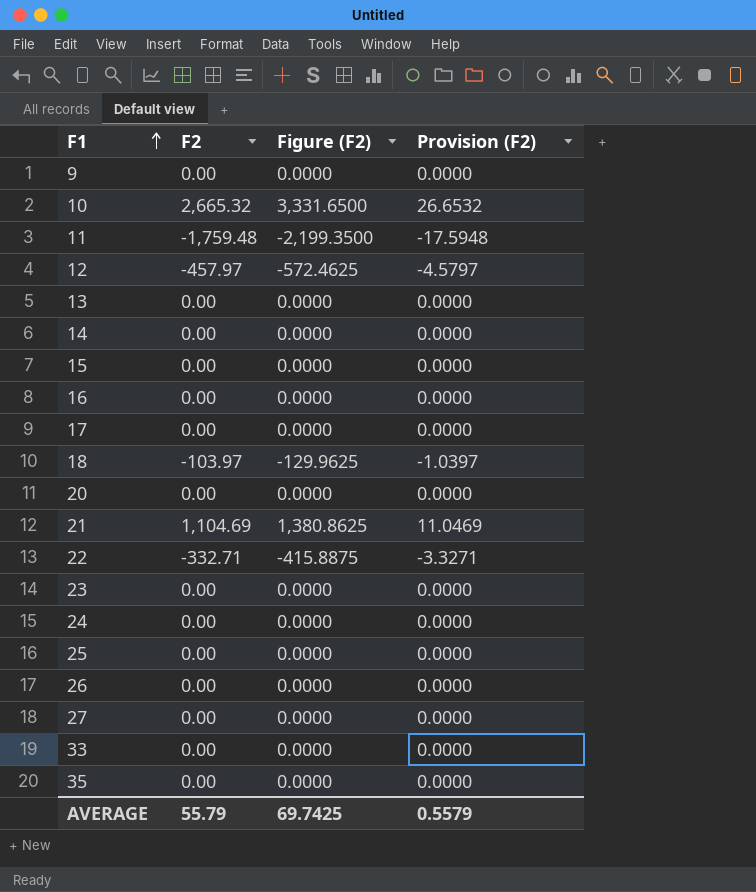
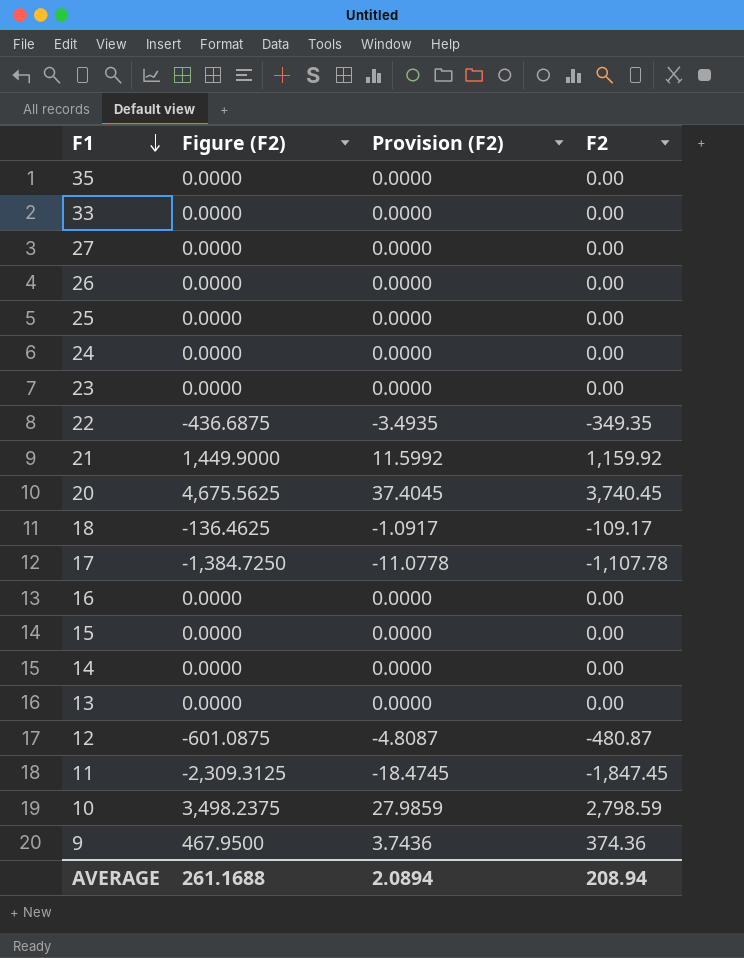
row order: F1 ascending -> F1 descending
column F2 | position: 2 -> 4
22 | Figure (F2): -415.8875 -> -436.6875
22 | Provision (F2): -3.3271 -> -3.4935
22 | F2: -332.71 -> -349.35
21 | Figure (F2): 1,380.8625 -> 1,449.9000
21 | Provision (F2): 11.0469 -> 11.5992
21 | F2: 1,104.69 -> 1,159.92
20 | Figure (F2): 0.0000 -> 4,675.5625
20 | Provision (F2): 0.0000 -> 37.4045
20 | F2: 0.00 -> 3,740.45
18 | Figure (F2): -129.9625 -> -136.4625
18 | Provision (F2): -1.0397 -> -1.0917
18 | F2: -103.97 -> -109.17
17 | Figure (F2): 0.0000 -> -1,384.7250
17 | Provision (F2): 0.0000 -> -11.0778
17 | F2: 0.00 -> -1,107.78
12 | Figure (F2): -572.4625 -> -601.0875
12 | Provision (F2): -4.5797 -> -4.8087
12 | F2: -457.97 -> -480.87
11 | Figure (F2): -2,199.3500 -> -2,309.3125
11 | Provision (F2): -17.5948 -> -18.4745
11 | F2: -1,759.48 -> -1,847.45
10 | Figure (F2): 3,331.6500 -> 3,498.2375
10 | Provision (F2): 26.6532 -> 27.9859
10 | F2: 2,665.32 -> 2,798.59
9 | Figure (F2): 0.0000 -> 467.9500
9 | Provision (F2): 0.0000 -> 3.7436
9 | F2: 0.00 -> 374.36
AVERAGE | Figure (F2): 69.7425 -> 261.1688
AVERAGE | Provision (F2): 0.5579 -> 2.0894
AVERAGE | F2: 55.79 -> 208.94

